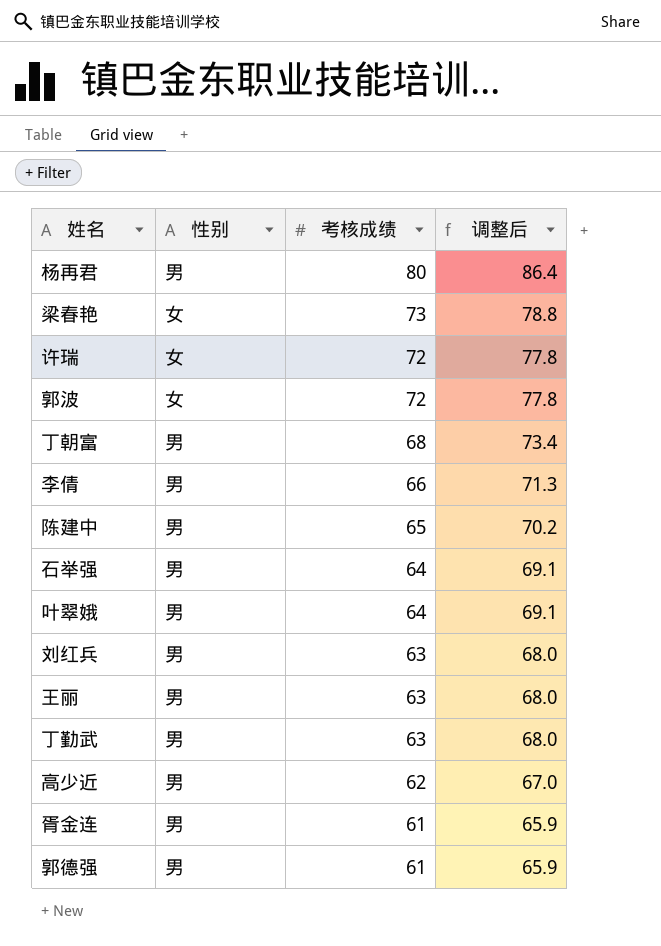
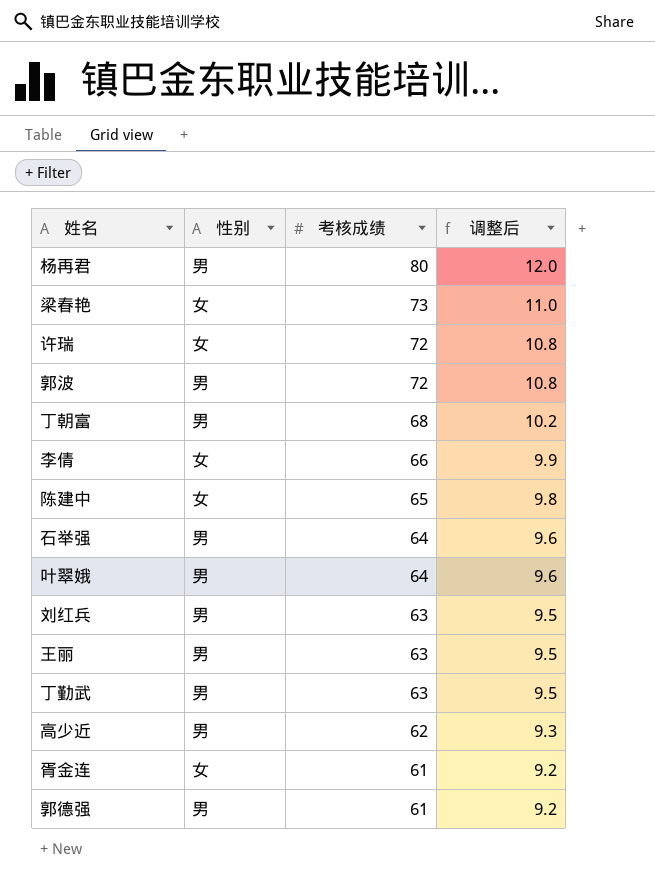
column 调整后 | formula: [考核成绩] * 1.08 -> [考核成绩] * 0.15
郭波 | 性别: 女 -> 男
李倩 | 性别: 男 -> 女
陈建中 | 性别: 男 -> 女
胥金连 | 性别: 男 -> 女

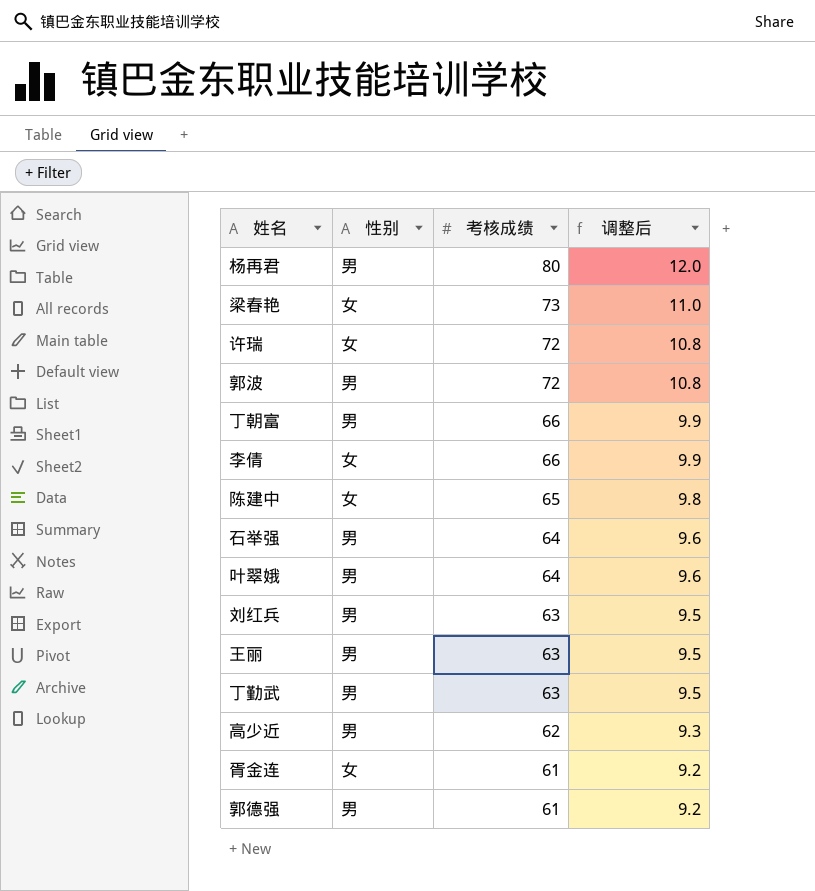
丁朝富 | 考核成绩: 68 -> 66
丁朝富 | 调整后: 10.2 -> 9.9

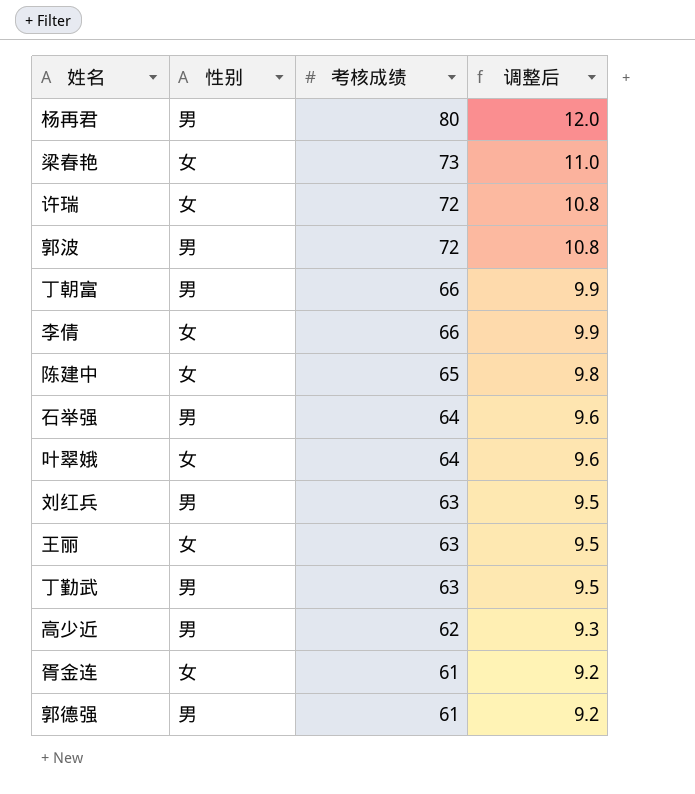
叶翠娥 | 性别: 男 -> 女
王丽 | 性别: 男 -> 女

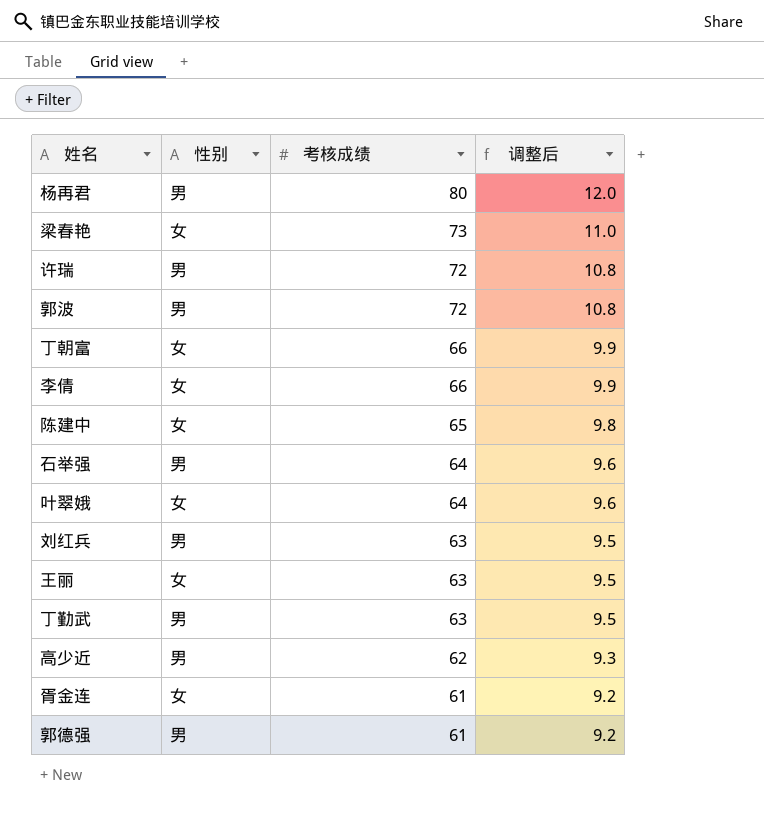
许瑞 | 性别: 女 -> 男
丁朝富 | 性别: 男 -> 女

